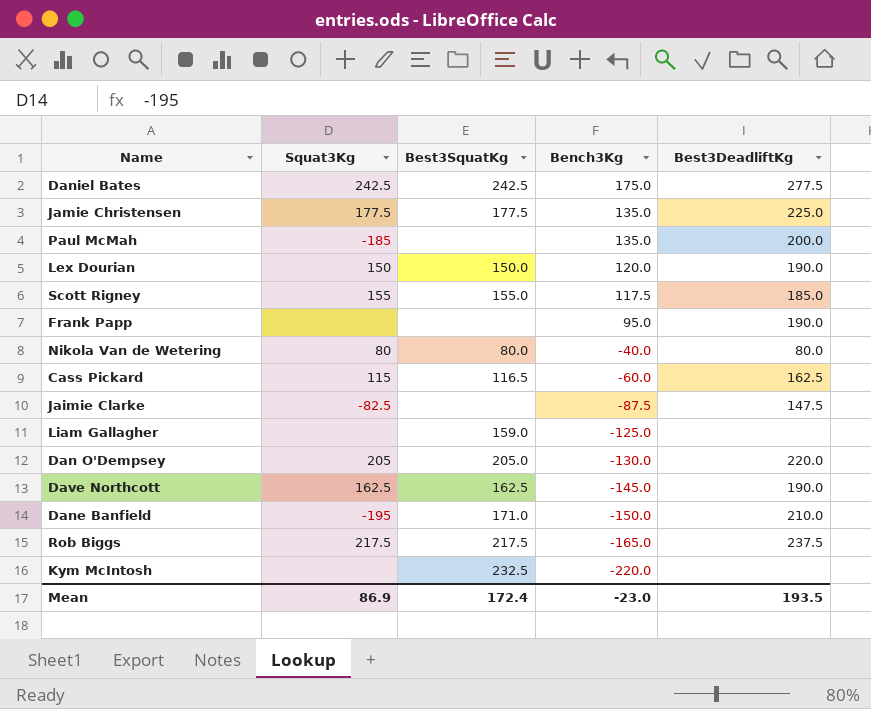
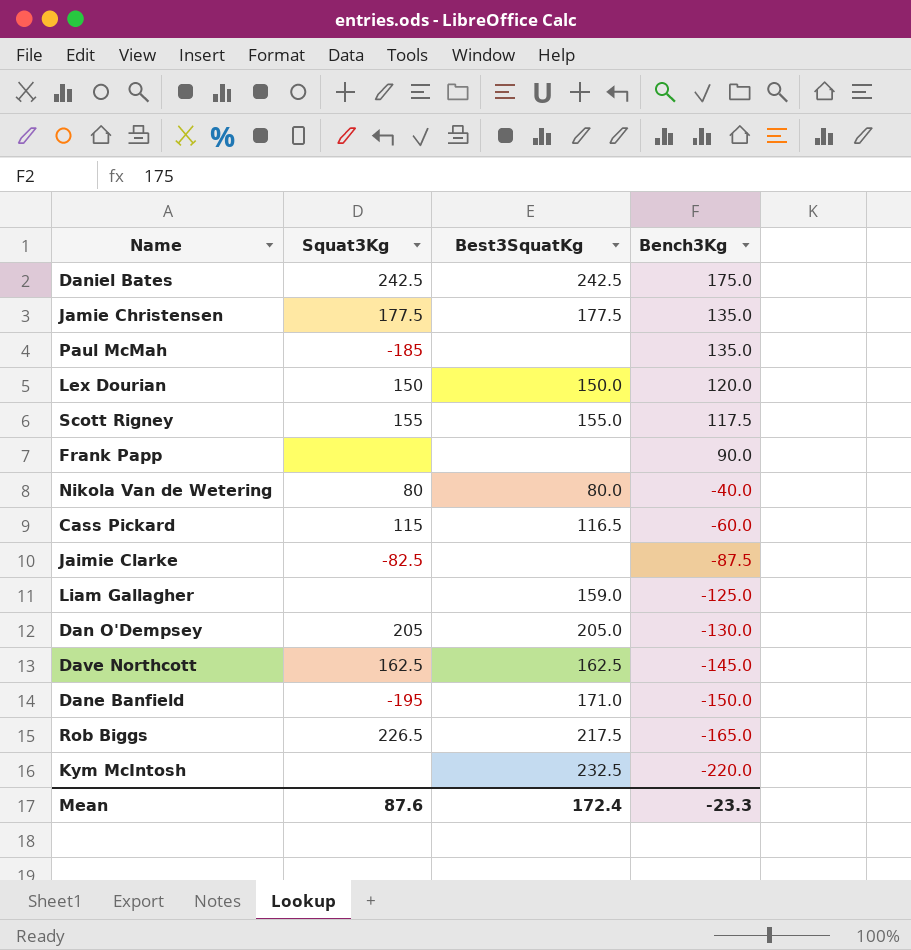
column Best3DeadliftKg | position: 5 -> none
Frank Papp | Bench3Kg: 95.0 -> 90.0
Rob Biggs | Squat3Kg: 217.5 -> 226.5
Mean | Squat3Kg: 86.9 -> 87.6
Mean | Bench3Kg: -23.0 -> -23.3

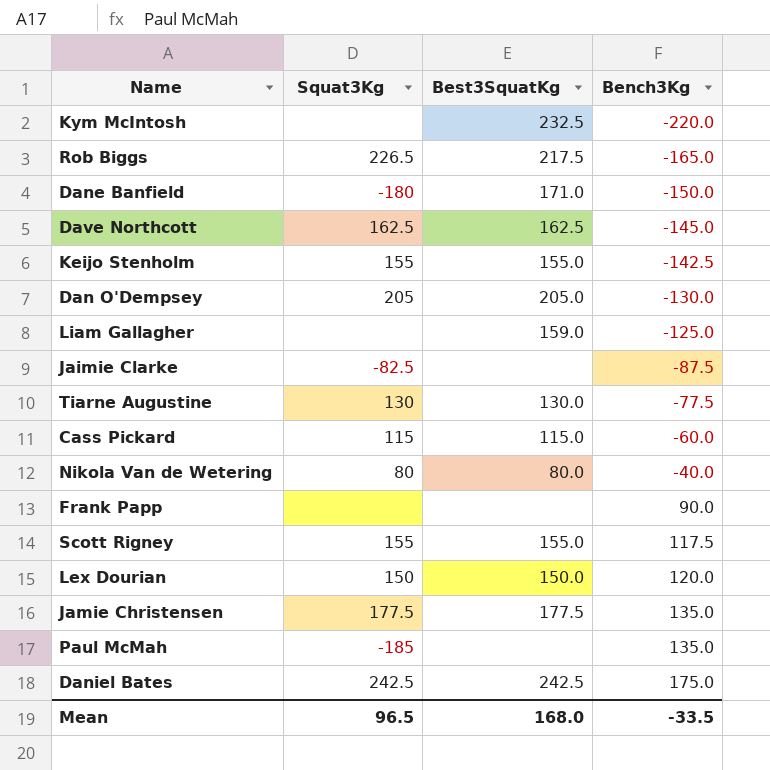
row order: Bench3Kg descending -> Bench3Kg ascending
Dane Banfield | Squat3Kg: -195 -> -180
row Keijo Stenholm: none -> 155 | 155.0 | -142.5
row Tiarne Augustine: none -> 130 | 130.0 | -77.5
Cass Pickard | Best3SquatKg: 116.5 -> 115.0
Mean | Squat3Kg: 87.6 -> 96.5
Mean | Best3SquatKg: 172.4 -> 168.0
Mean | Bench3Kg: -23.3 -> -33.5

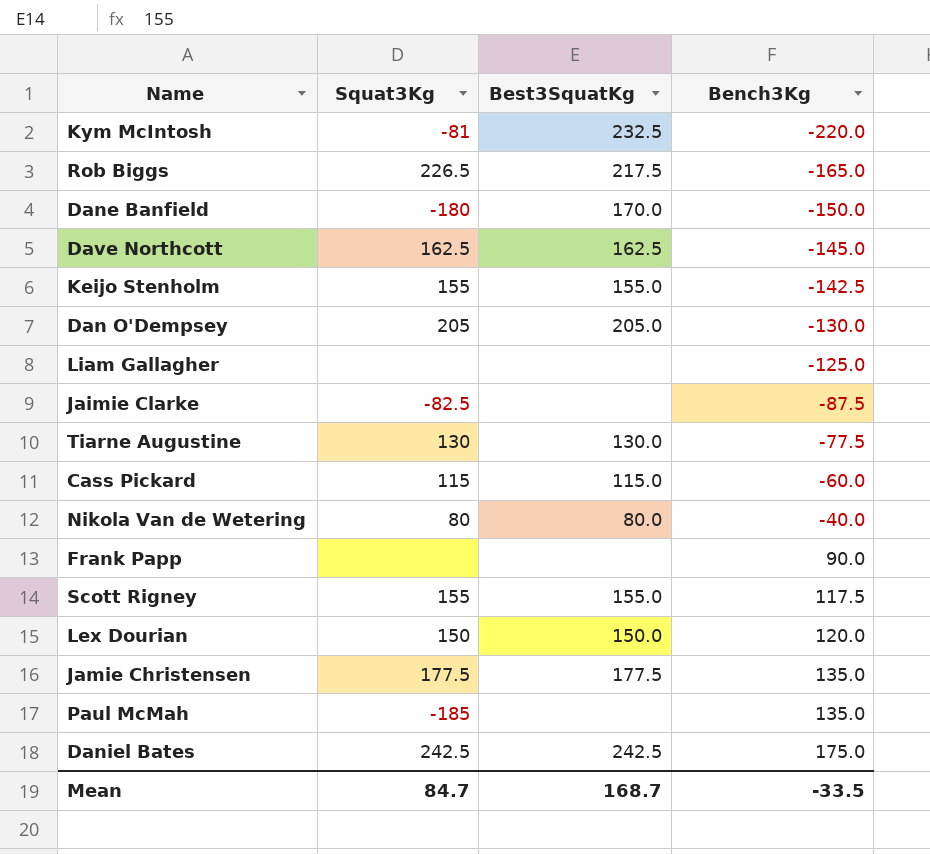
Kym McIntosh | Squat3Kg: none -> -81
Dane Banfield | Best3SquatKg: 171.0 -> 170.0
Liam Gallagher | Best3SquatKg: 159.0 -> none
Mean | Squat3Kg: 96.5 -> 84.7
Mean | Best3SquatKg: 168.0 -> 168.7

